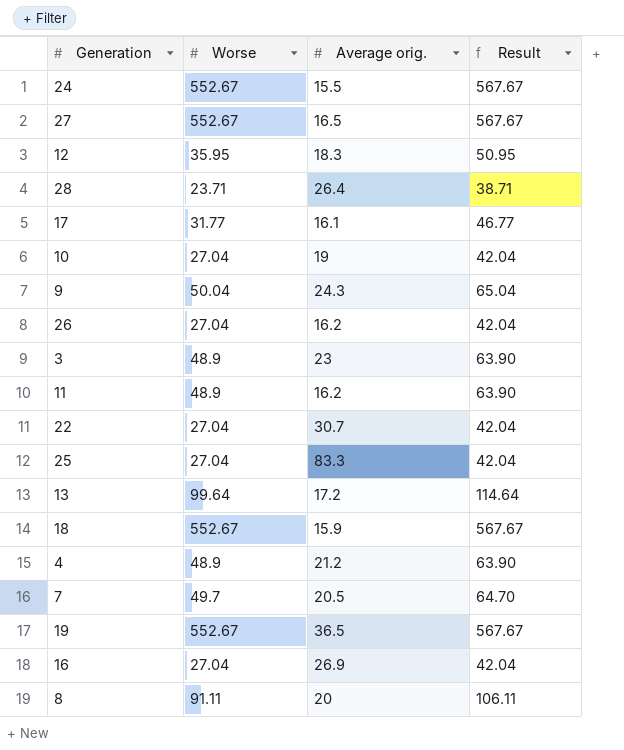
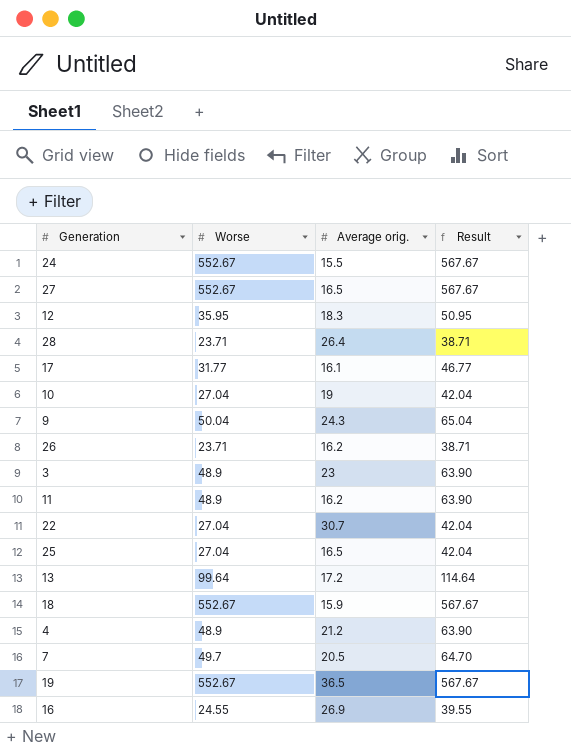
row 8: 91.11 | 20 | 106.11 -> none
26 | Worse: 27.04 -> 23.71
26 | Result: 42.04 -> 38.71
25 | Average orig.: 83.3 -> 16.5
16 | Worse: 27.04 -> 24.55
16 | Result: 42.04 -> 39.55

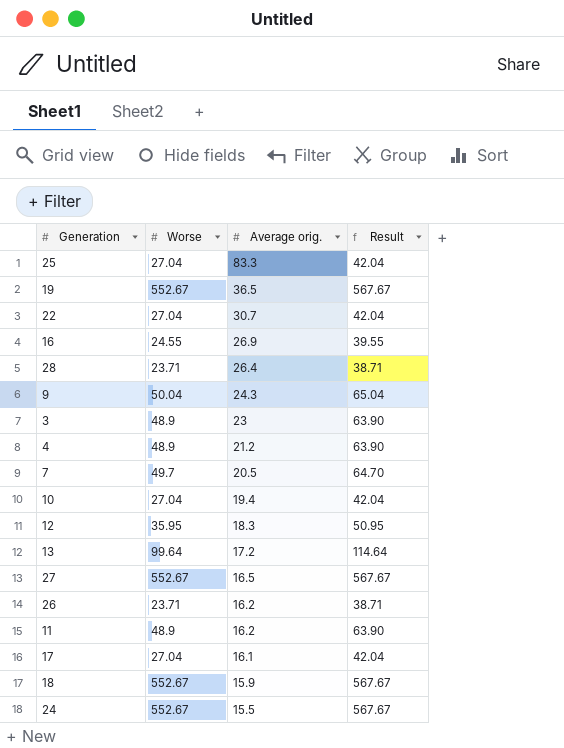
row order: none -> Average orig. descending
25 | Average orig.: 16.5 -> 83.3
10 | Average orig.: 19 -> 19.4
17 | Worse: 31.77 -> 27.04
17 | Result: 46.77 -> 42.04

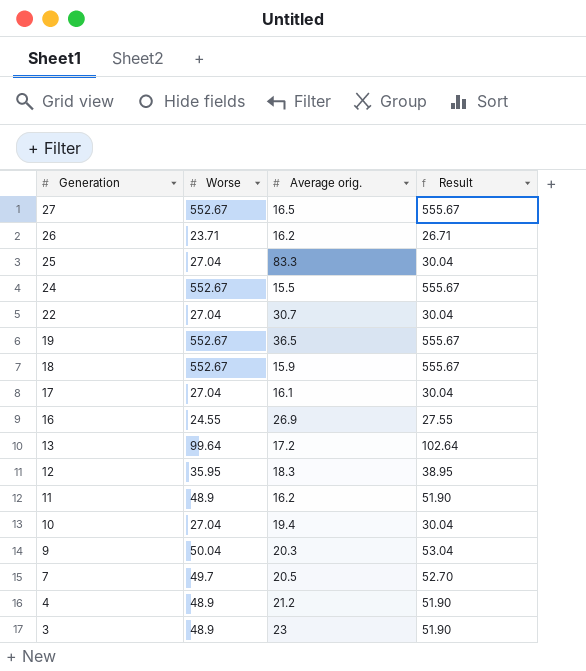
row order: Average orig. descending -> Generation descending
column Result | formula: [Worse] + 15 -> [Worse] + 3
row 28: 23.71 | 26.4 | 38.71 -> none
9 | Average orig.: 24.3 -> 20.3

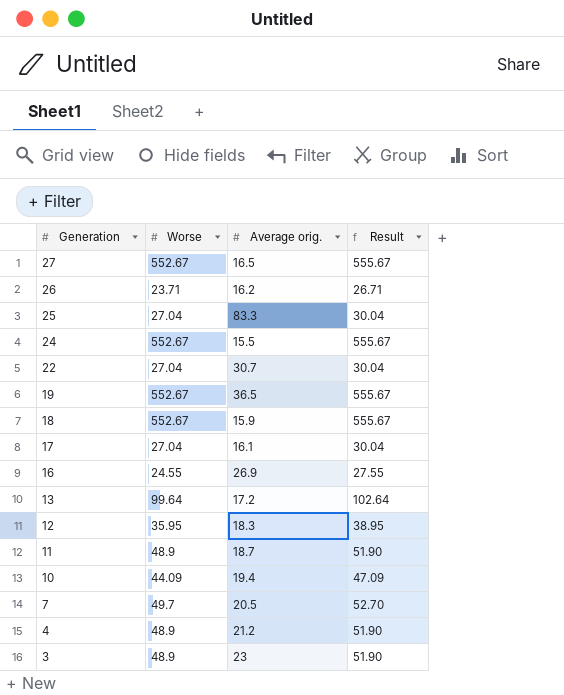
row 9: 50.04 | 20.3 | 53.04 -> none
11 | Average orig.: 16.2 -> 18.7
10 | Worse: 27.04 -> 44.09
10 | Result: 30.04 -> 47.09

